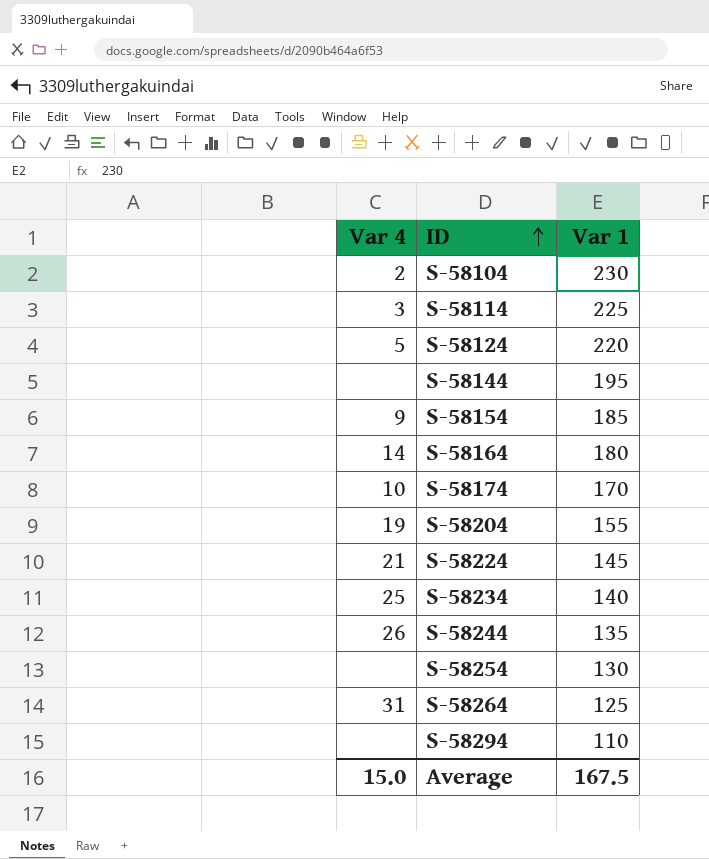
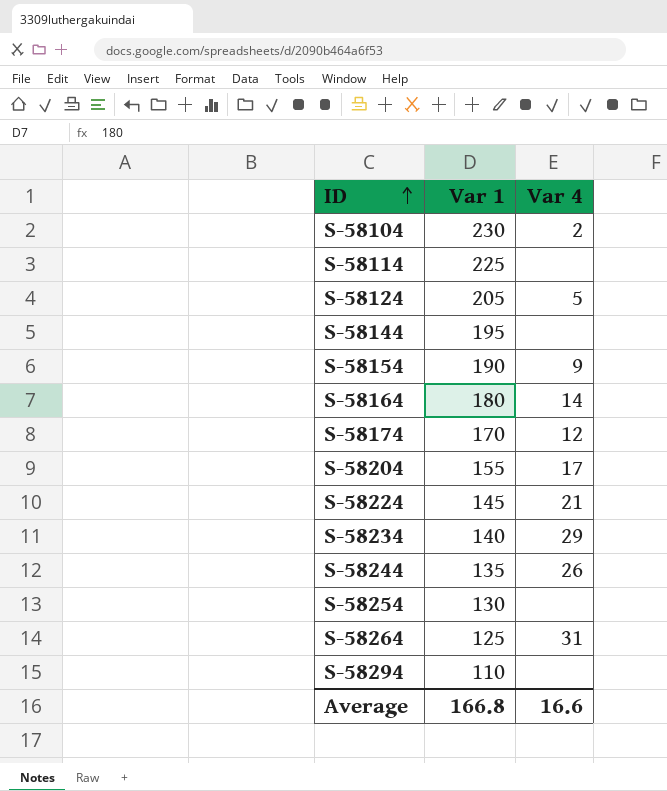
column Var 4 | position: 1 -> 3
S-58114 | Var 4: 3 -> none
S-58124 | Var 1: 220 -> 205
S-58154 | Var 1: 185 -> 190
S-58174 | Var 4: 10 -> 12
S-58204 | Var 4: 19 -> 17
S-58234 | Var 4: 25 -> 29
Average | Var 1: 167.5 -> 166.8
Average | Var 4: 15.0 -> 16.6

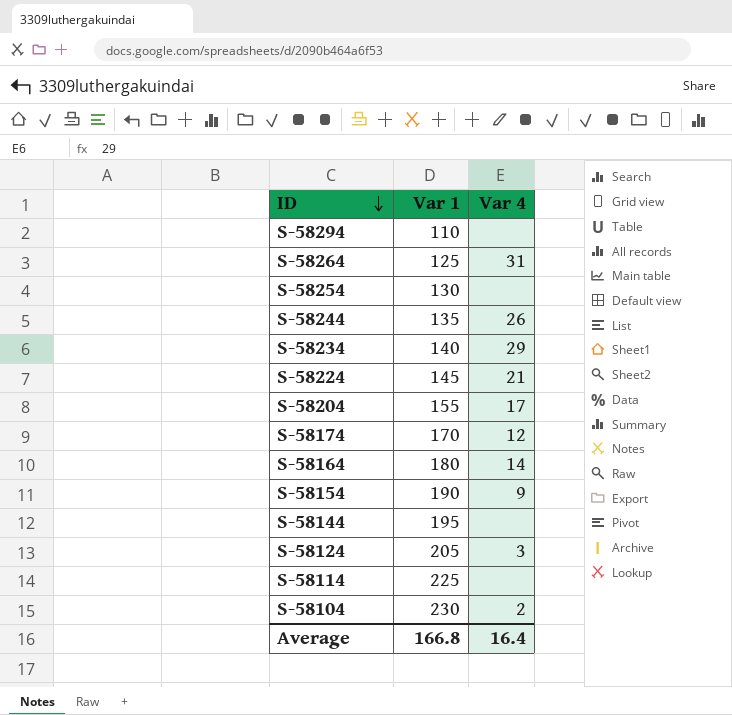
row order: ID ascending -> ID descending
S-58124 | Var 4: 5 -> 3
Average | Var 4: 16.6 -> 16.4

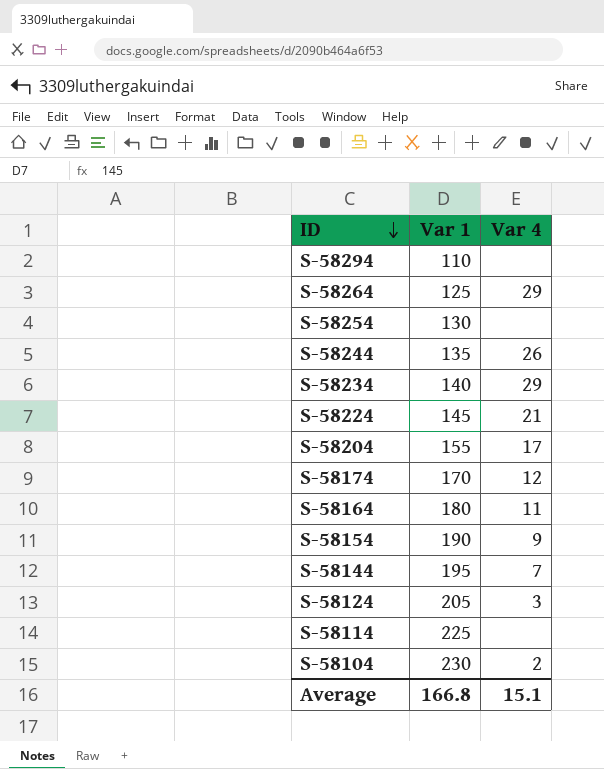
S-58264 | Var 4: 31 -> 29
S-58164 | Var 4: 14 -> 11
S-58144 | Var 4: none -> 7
Average | Var 4: 16.4 -> 15.1

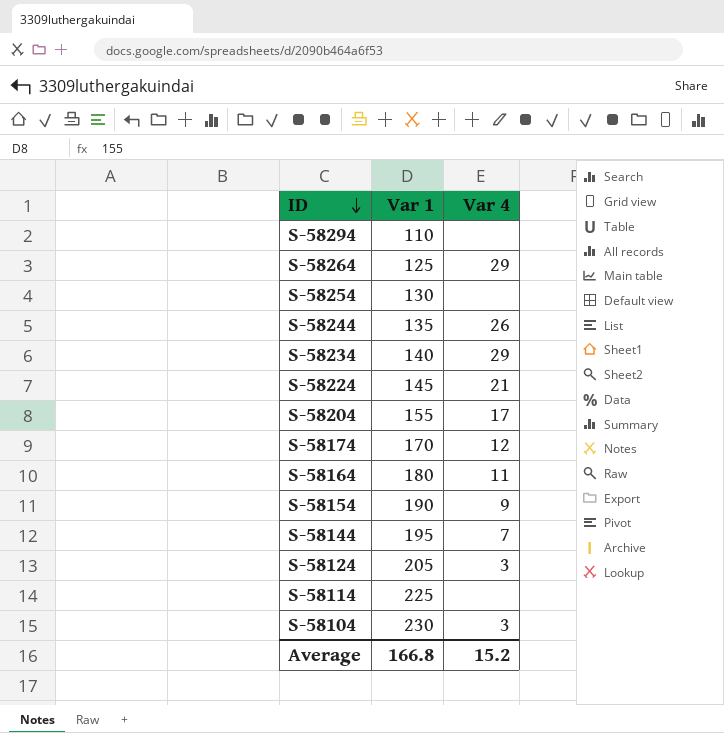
S-58104 | Var 4: 2 -> 3
Average | Var 4: 15.1 -> 15.2

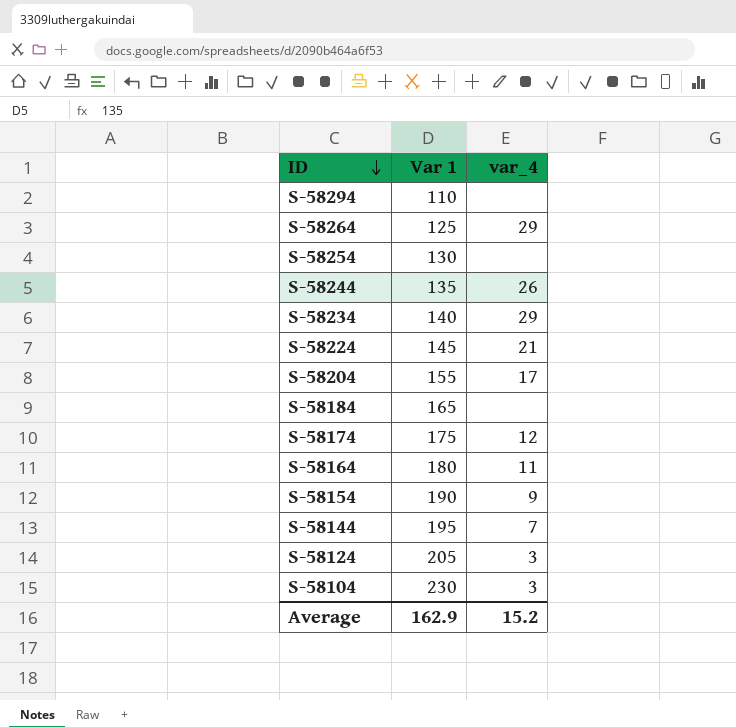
column name: Var 4 -> var_4
row S-58114: 225 | none -> none
row S-58184: none -> 165 | none
S-58174 | Var 1: 170 -> 175
Average | Var 1: 166.8 -> 162.9

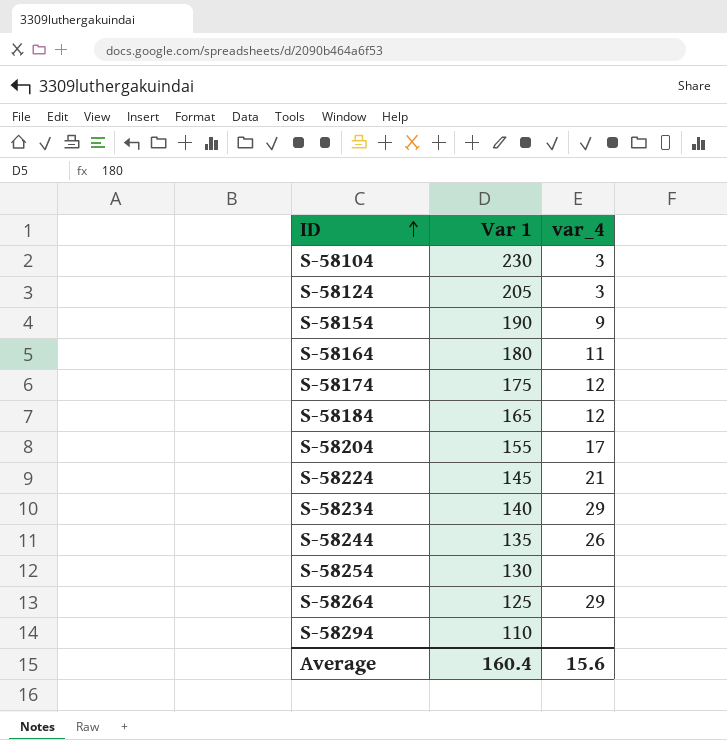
row order: ID descending -> ID ascending
row S-58144: 195 | 7 -> none
S-58184 | var_4: none -> 12
Average | Var 1: 162.9 -> 160.4
Average | var_4: 15.2 -> 15.6

